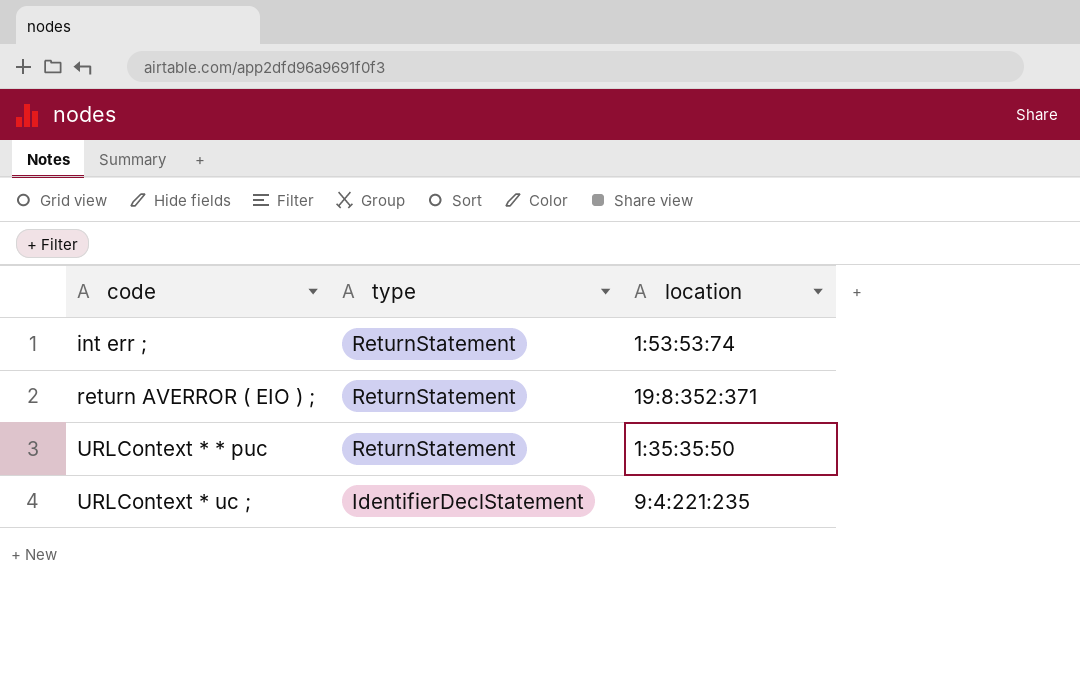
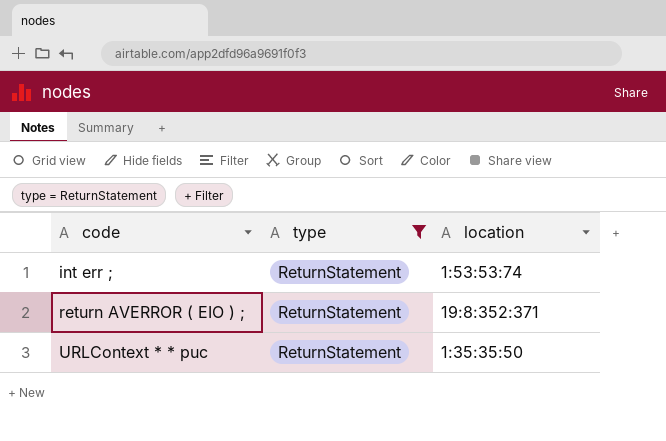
filter: none -> type = ReturnStatement

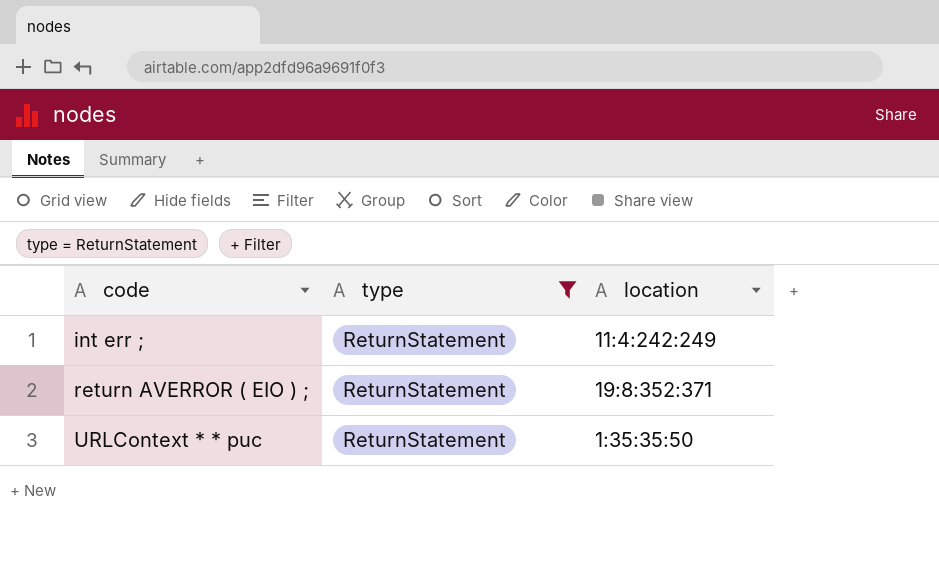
int err ; | location: 1:53:53:74 -> 11:4:242:249

